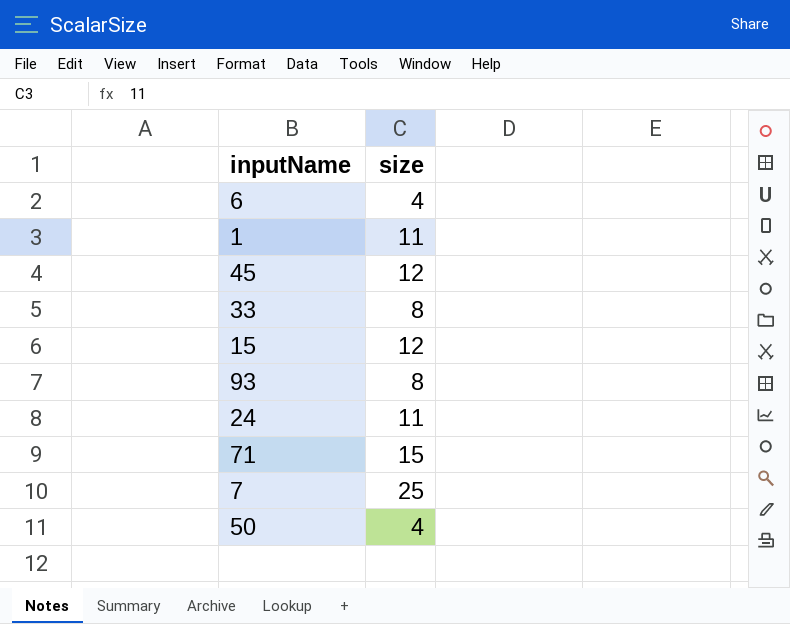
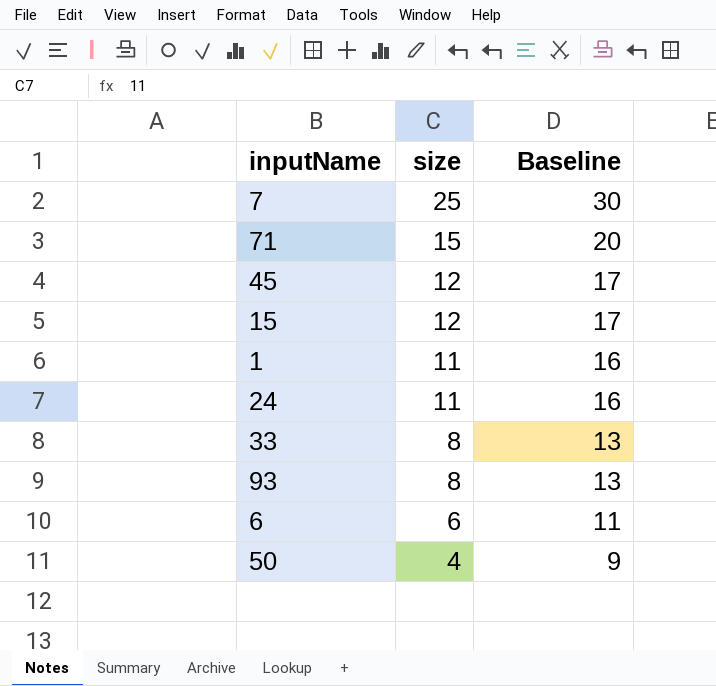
row order: none -> size descending
column Baseline | formula: none -> [size] + 5
6 | size: 4 -> 6

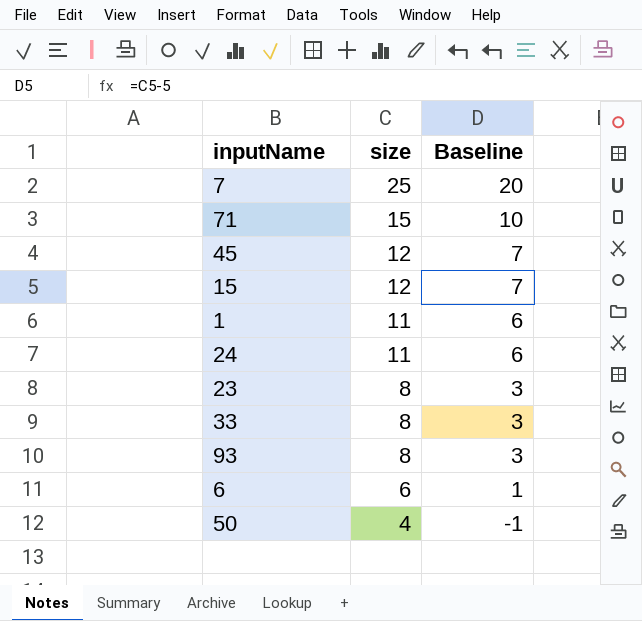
column Baseline | formula: [size] + 5 -> [size] - 5
row 23: none -> 8 | 3

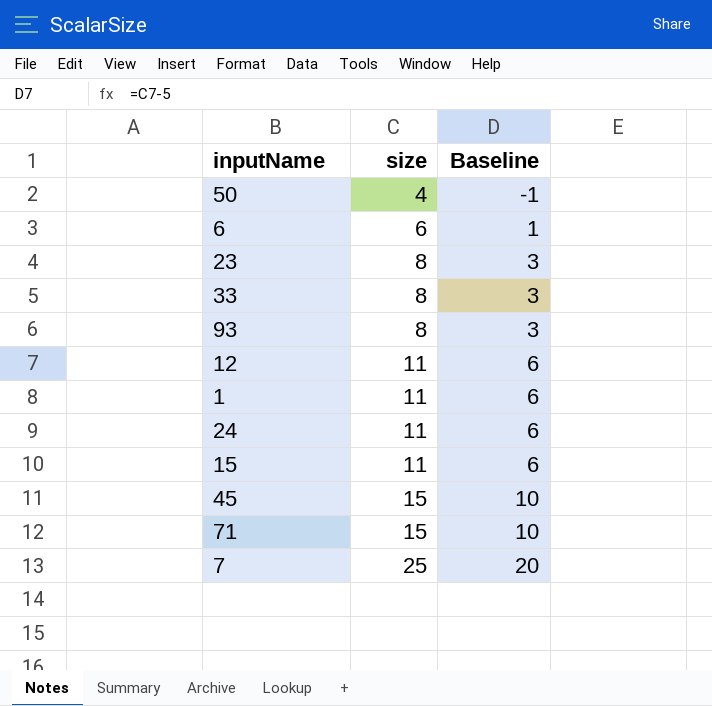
row order: size descending -> size ascending
row 12: none -> 11 | 6
15 | size: 12 -> 11
15 | Baseline: 7 -> 6
45 | size: 12 -> 15
45 | Baseline: 7 -> 10

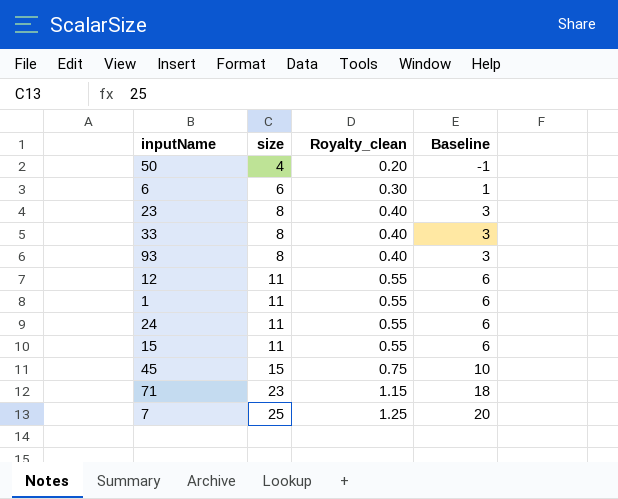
column Royalty_clean | formula: none -> [size] * 0.05
71 | size: 15 -> 23
71 | Baseline: 10 -> 18

